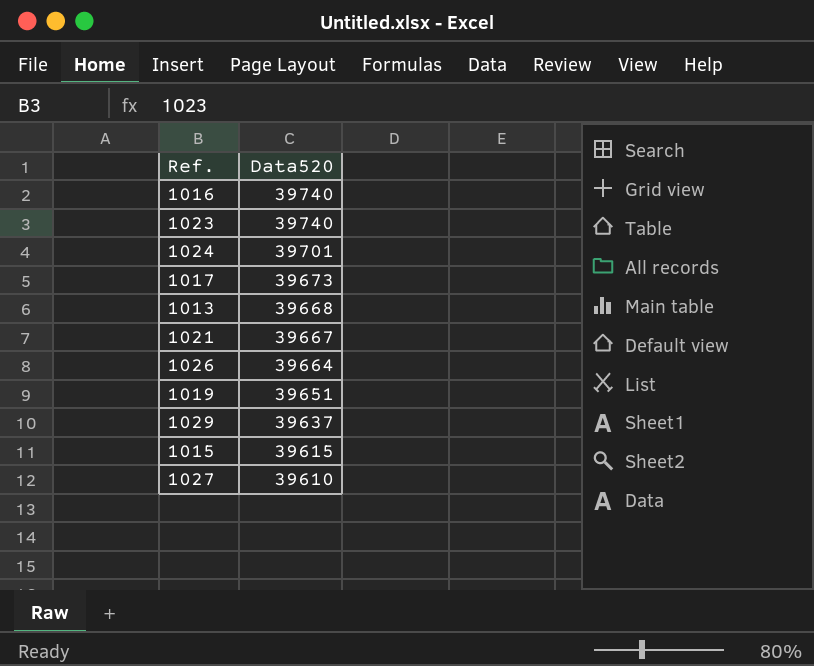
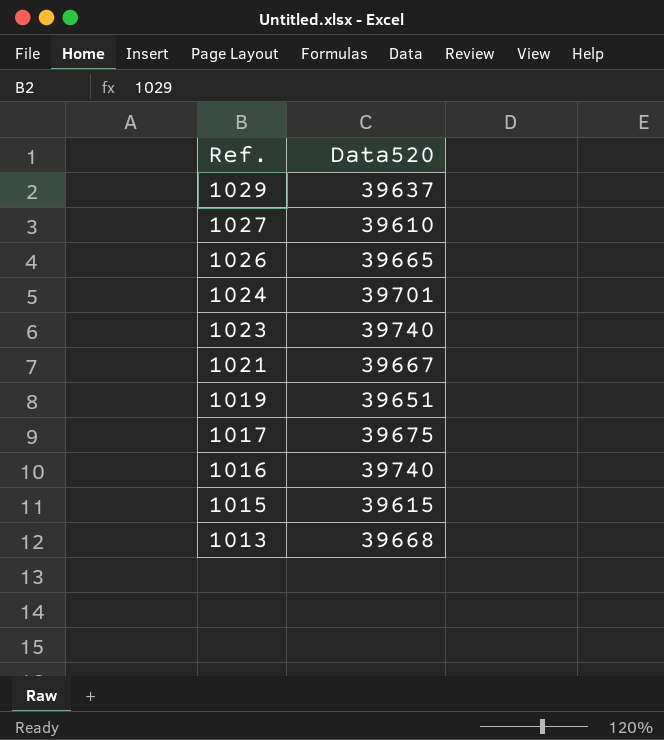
row order: Data520 descending -> Ref. descending
1026 | Data520: 39664 -> 39665
1017 | Data520: 39673 -> 39675

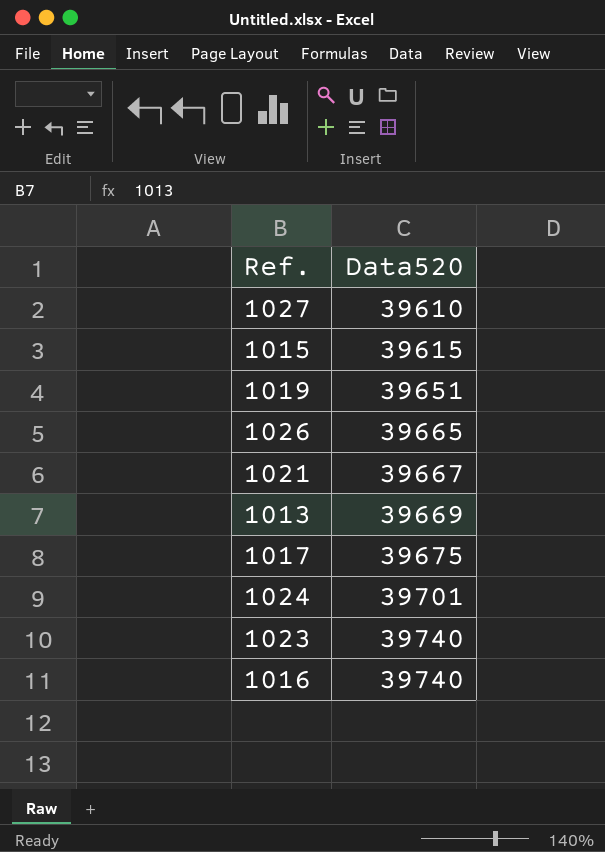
row order: Ref. descending -> Data520 ascending
row 1029: 39637 -> none
1013 | Data520: 39668 -> 39669

